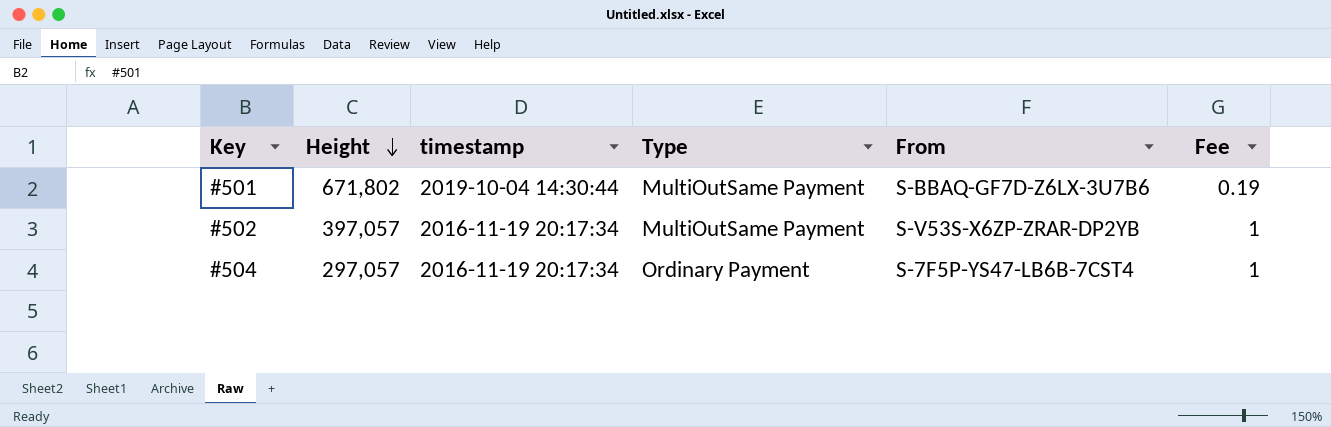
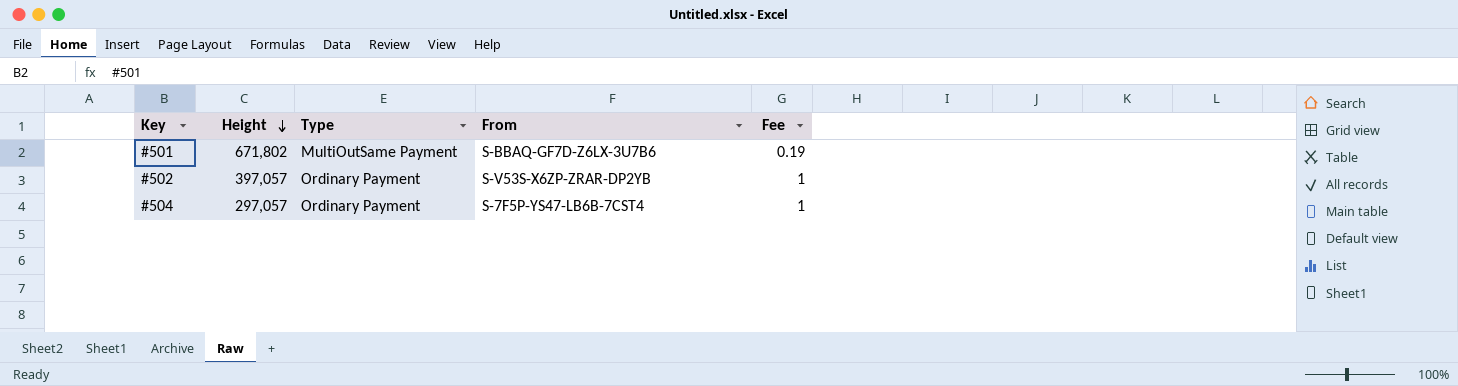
column timestamp | position: 3 -> none
#502 | Type: MultiOutSame Payment -> Ordinary Payment

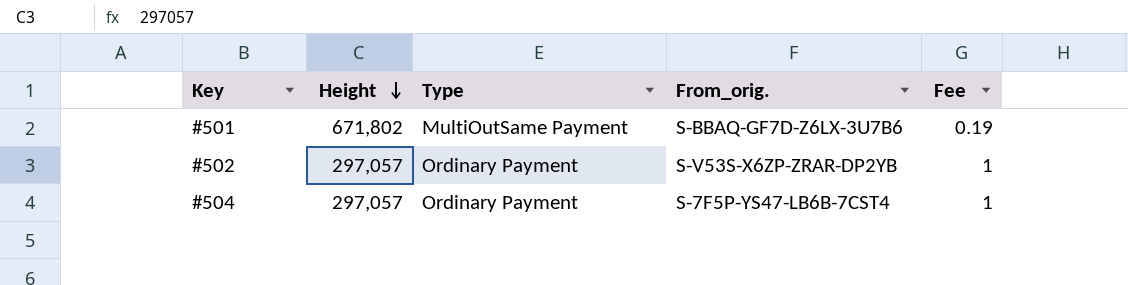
column name: From -> From_orig.
#502 | Height: 397,057 -> 297,057

